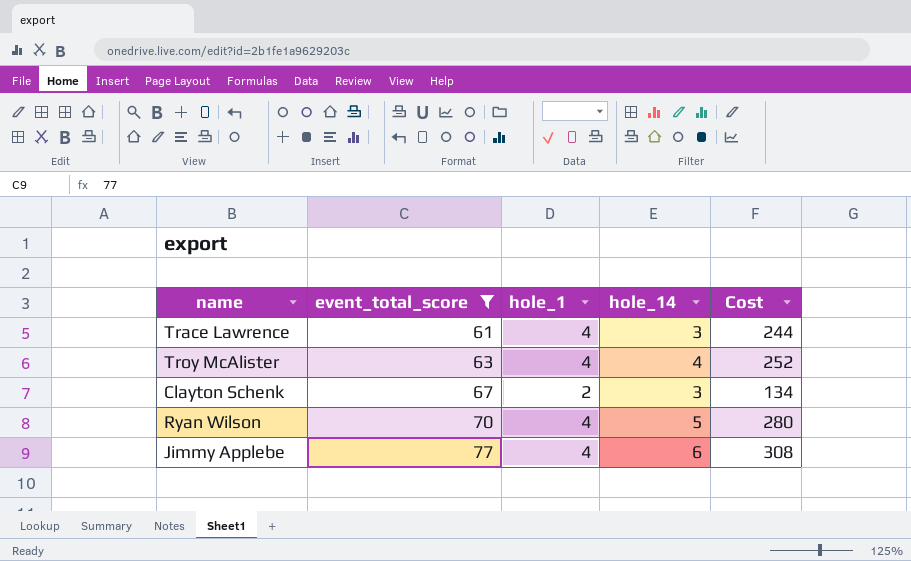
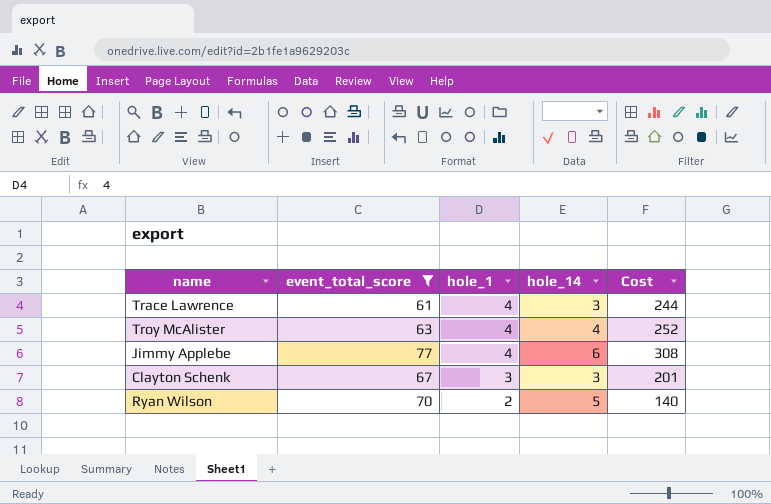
row order: event_total_score ascending -> hole_1 descending
Clayton Schenk | hole_1: 2 -> 3
Clayton Schenk | Cost: 134 -> 201
Ryan Wilson | hole_1: 4 -> 2
Ryan Wilson | Cost: 280 -> 140

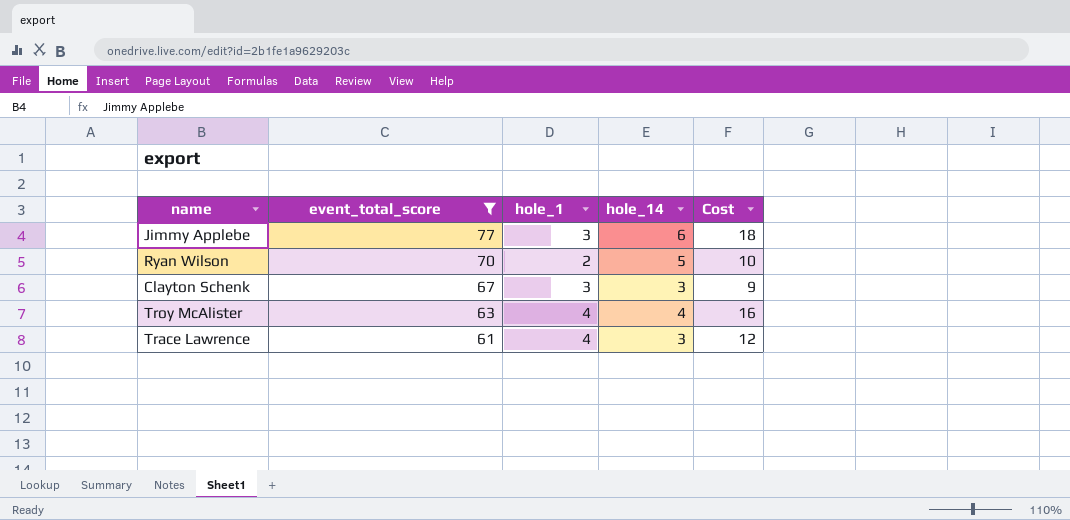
row order: hole_1 descending -> event_total_score descending
column Cost | formula: [event_total_score] * [hole_1] -> [hole_1] * [hole_14]
Jimmy Applebe | hole_1: 4 -> 3

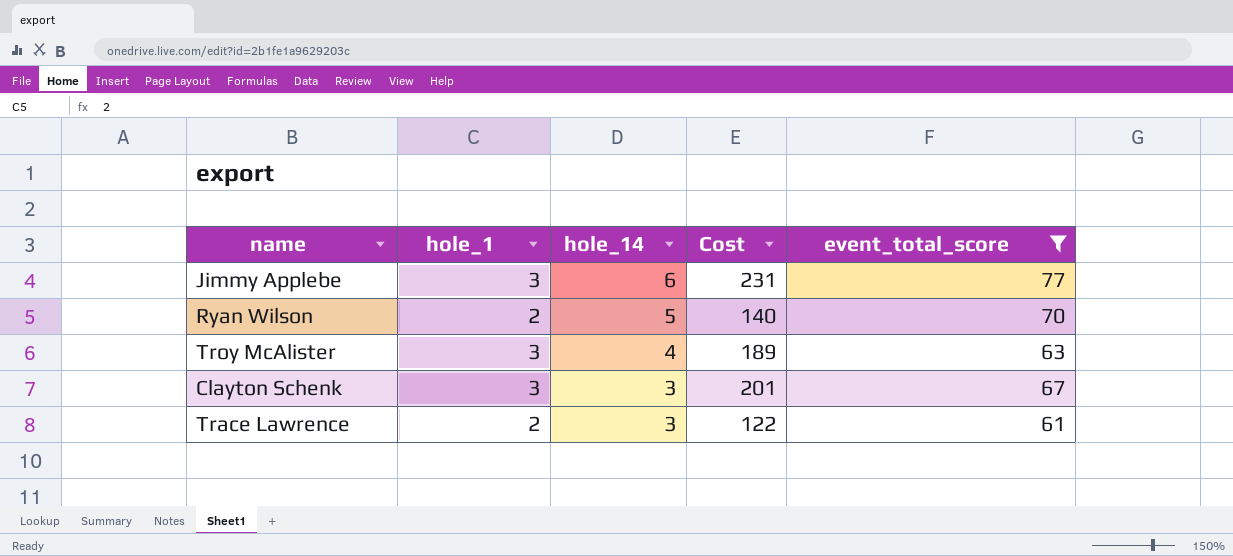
row order: event_total_score descending -> hole_14 descending
column Cost | formula: [hole_1] * [hole_14] -> [hole_1] * [event_total_score]
column event_total_score | position: 2 -> 5
Troy McAlister | hole_1: 4 -> 3
Trace Lawrence | hole_1: 4 -> 2

